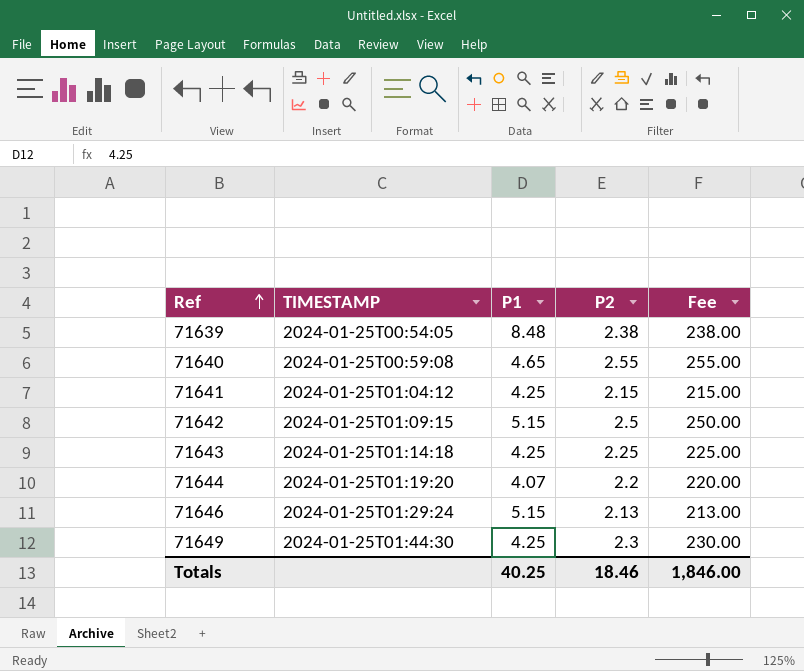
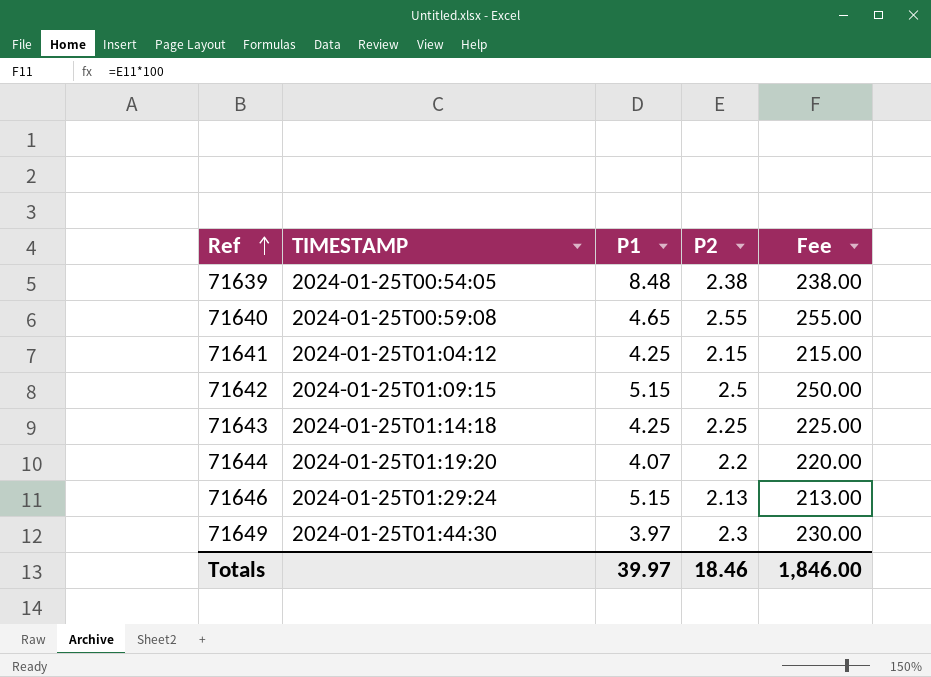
71649 | P1: 4.25 -> 3.97
Totals | P1: 40.25 -> 39.97

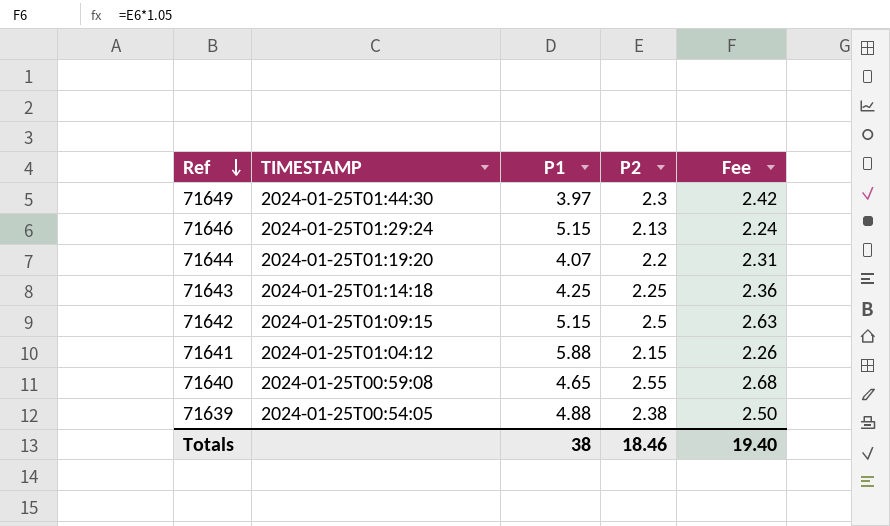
row order: Ref ascending -> Ref descending
column Fee | formula: [P2] * 100 -> [P2] * 1.05
71641 | P1: 4.25 -> 5.88
71639 | P1: 8.48 -> 4.88
Totals | P1: 39.97 -> 38
Totals | Fee: 1,846.00 -> 19.40

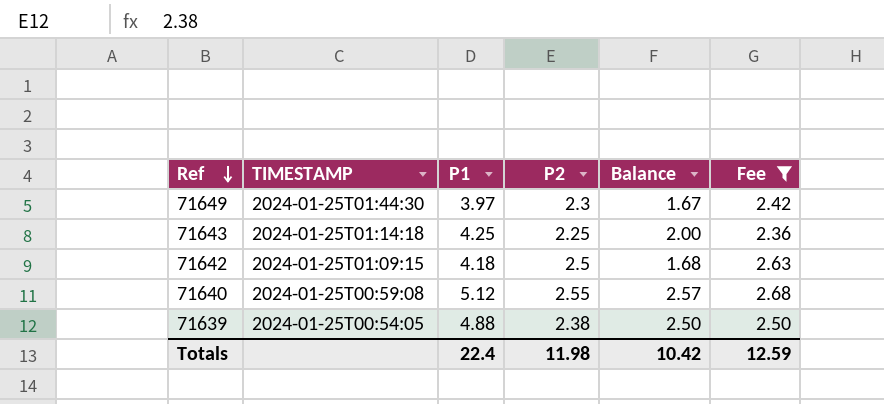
filter: none -> Fee >= 2.36
column Balance | formula: none -> [P1] - [P2]
71642 | P1: 5.15 -> 4.18
71640 | P1: 4.65 -> 5.12
Totals | P1: 38 -> 22.4
Totals | P2: 18.46 -> 11.98
Totals | Fee: 19.40 -> 12.59

